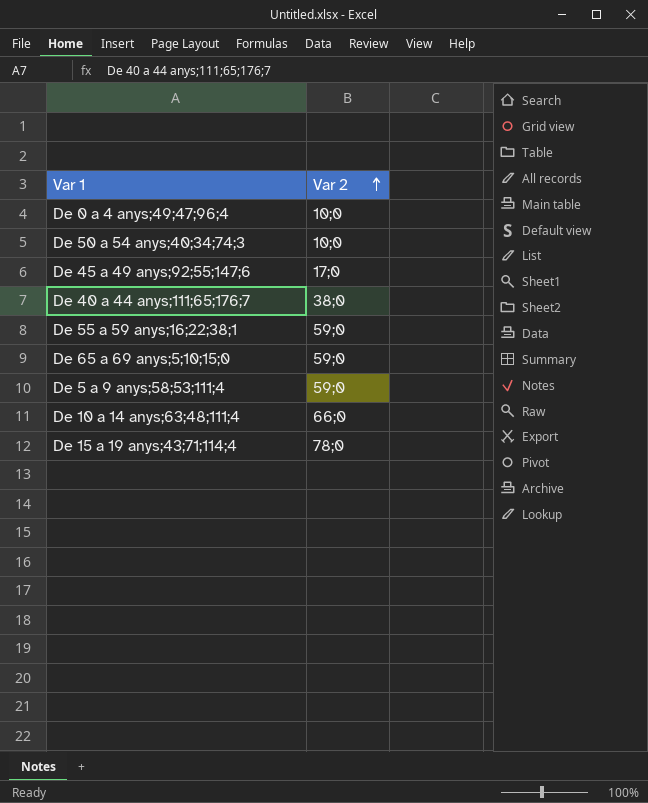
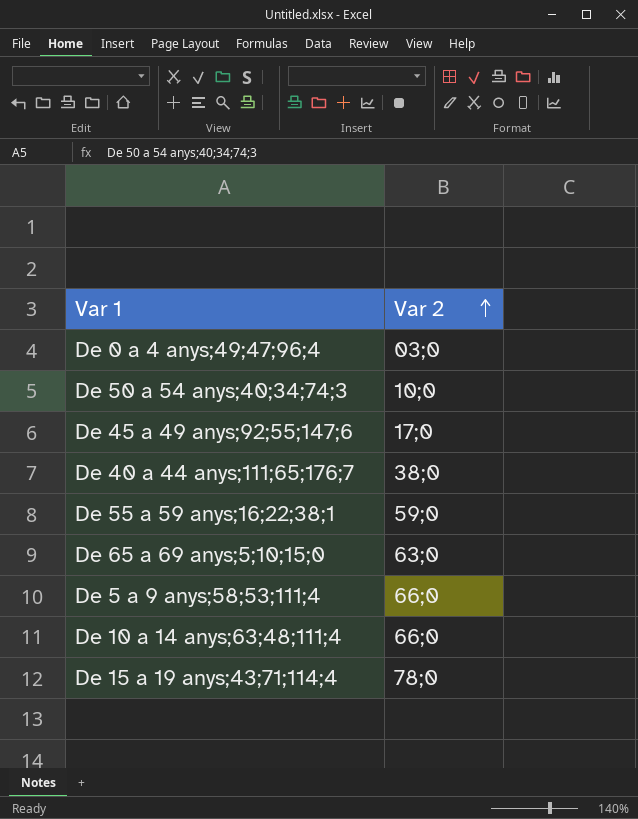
De 0 a 4 anys;49;47;96;4 | Var 2: 10;0 -> 03;0
De 65 a 69 anys;5;10;15;0 | Var 2: 59;0 -> 63;0
De 5 a 9 anys;58;53;111;4 | Var 2: 59;0 -> 66;0

